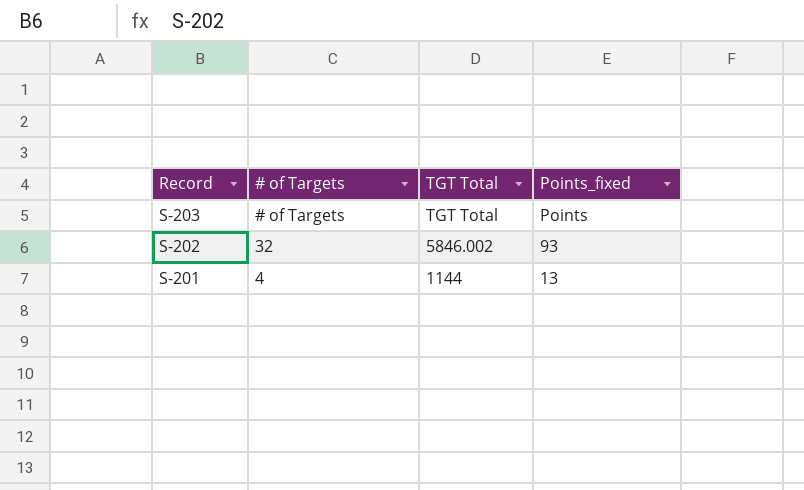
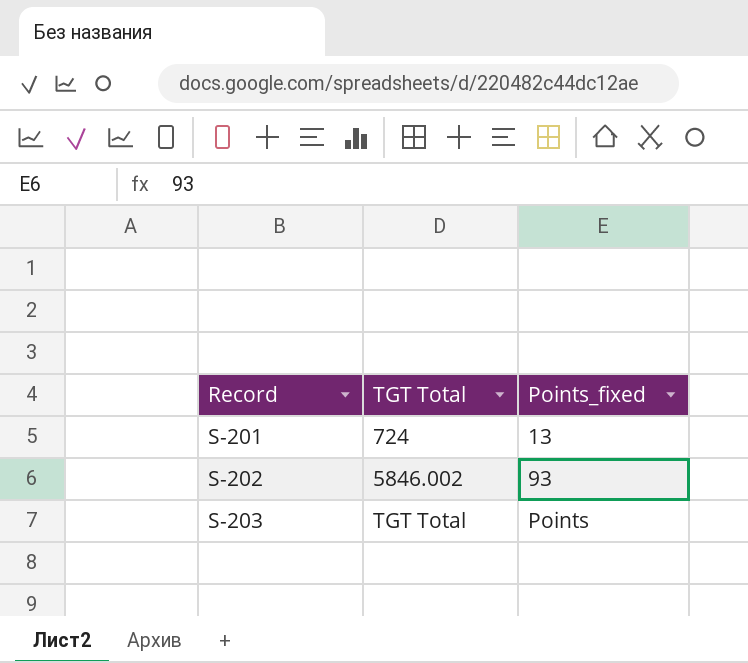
row order: Record descending -> Record ascending
column # of Targets | position: 2 -> none
S-201 | TGT Total: 1144 -> 724

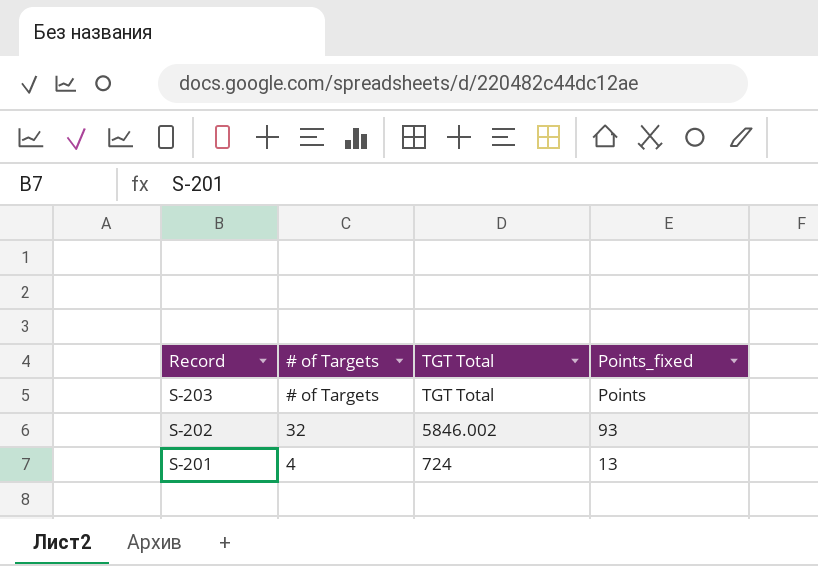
row order: Record ascending -> Record descending
column # of Targets | position: none -> 2

